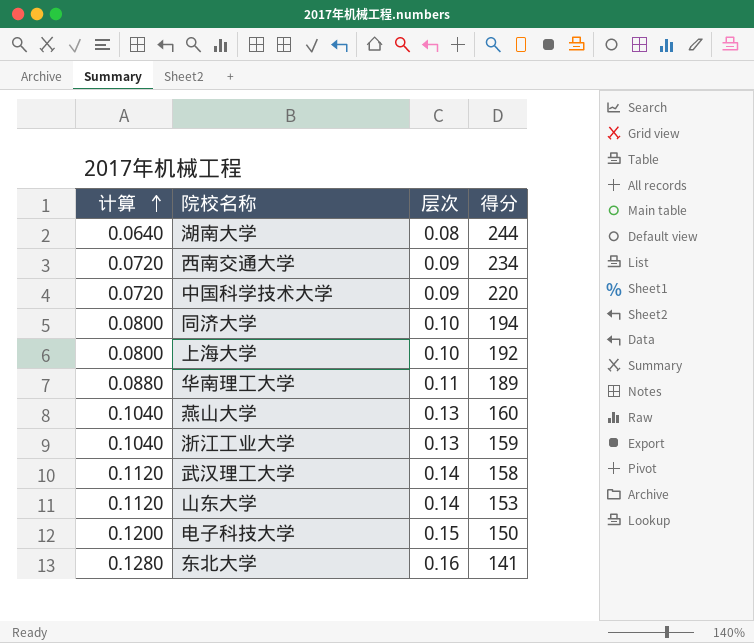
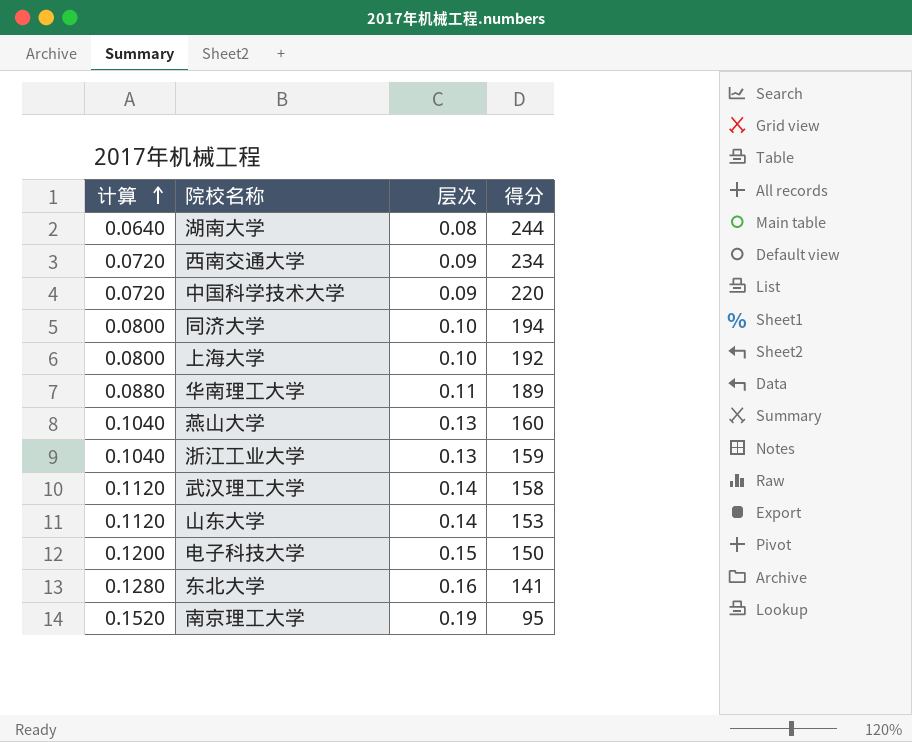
row 南京理工大学: none -> 0.1520 | 0.19 | 95

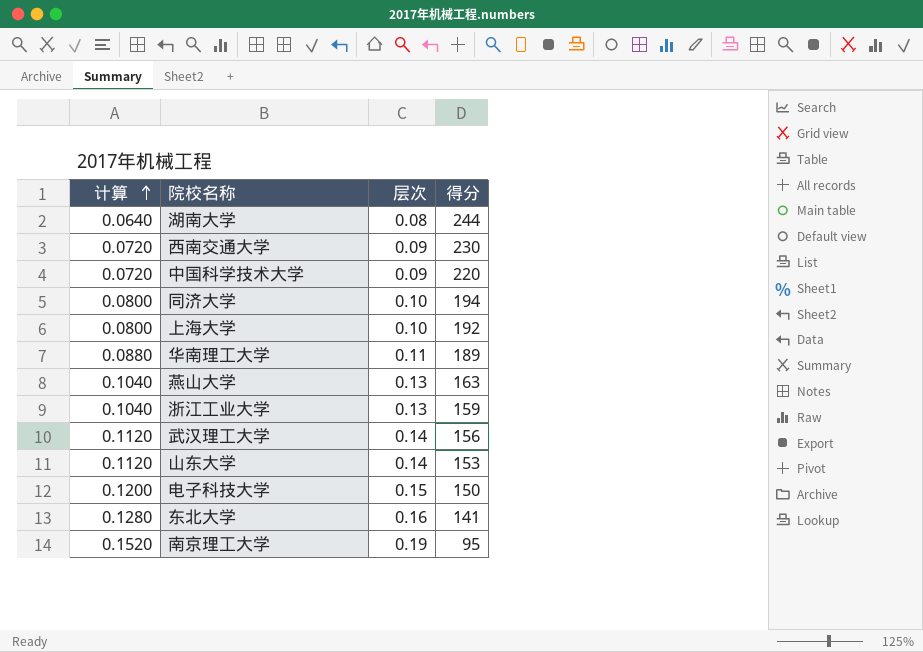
西南交通大学 | 得分: 234 -> 230
燕山大学 | 得分: 160 -> 163
武汉理工大学 | 得分: 158 -> 156

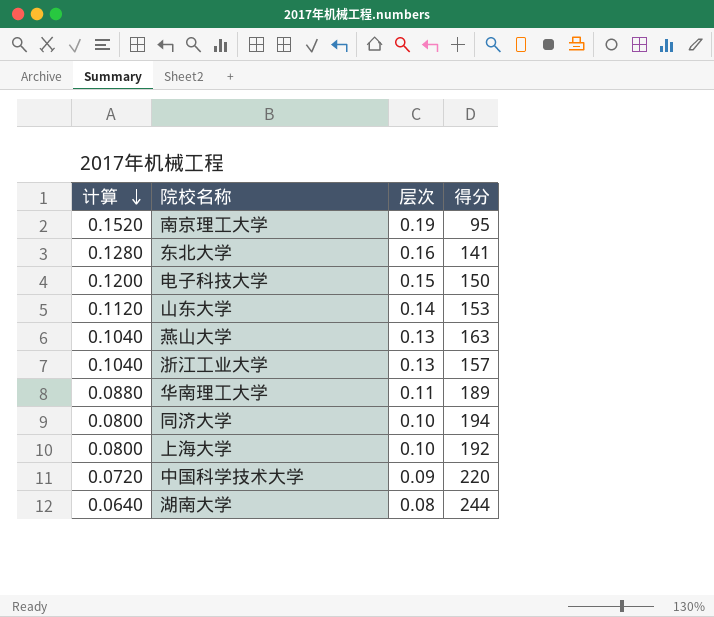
row order: 计算 ascending -> 计算 descending
row 西南交通大学: 0.0720 | 0.09 | 230 -> none
row 武汉理工大学: 0.1120 | 0.14 | 156 -> none
浙江工业大学 | 得分: 159 -> 157

